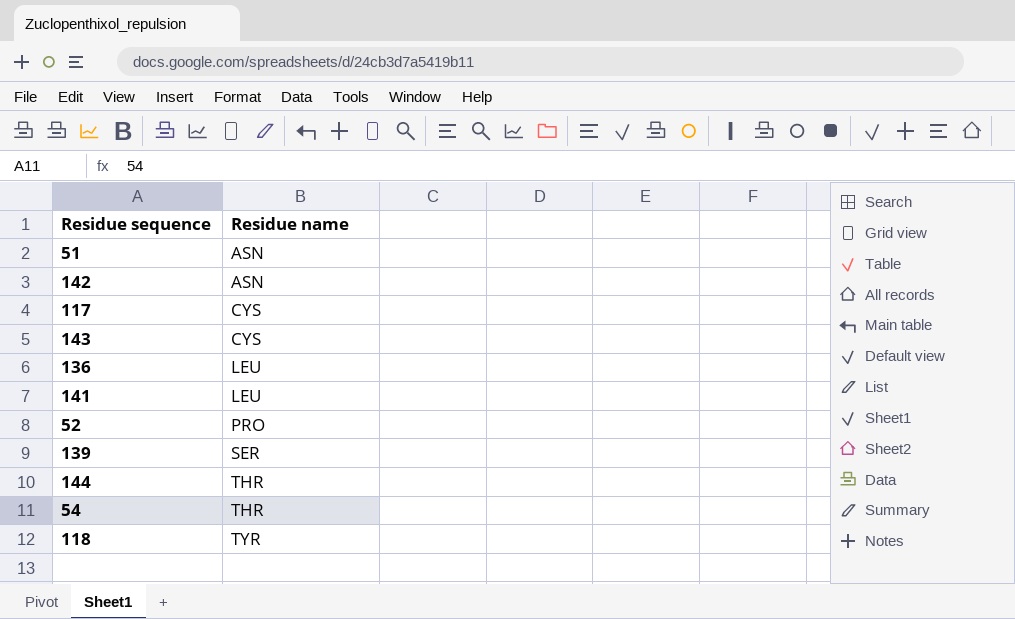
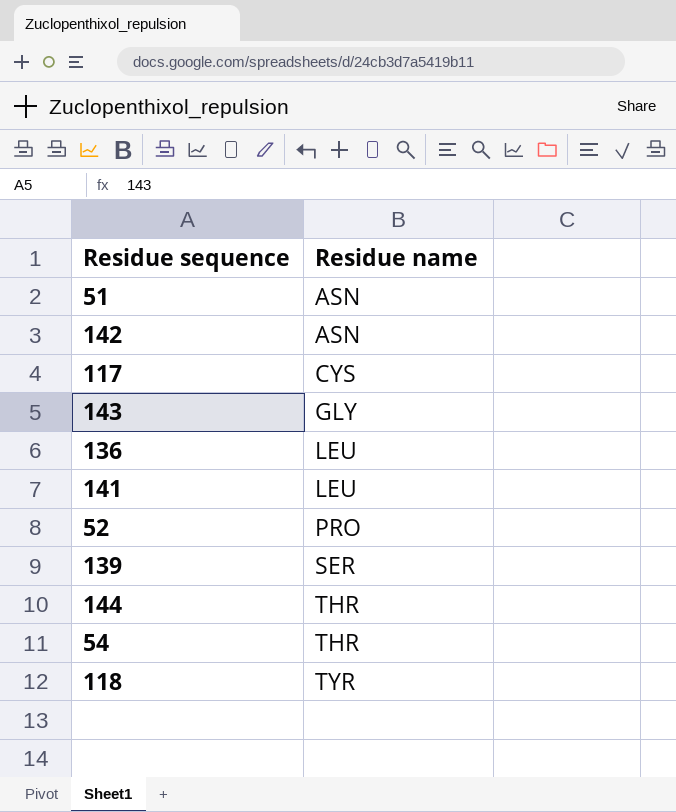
143 | Residue name: CYS -> GLY

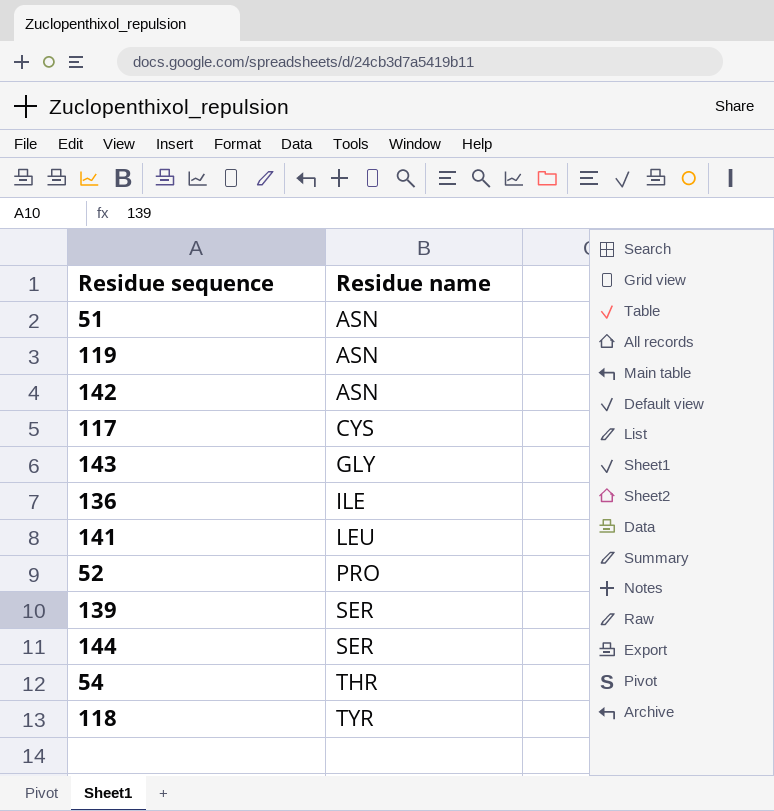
row 119: none -> ASN
136 | Residue name: LEU -> ILE
144 | Residue name: THR -> SER

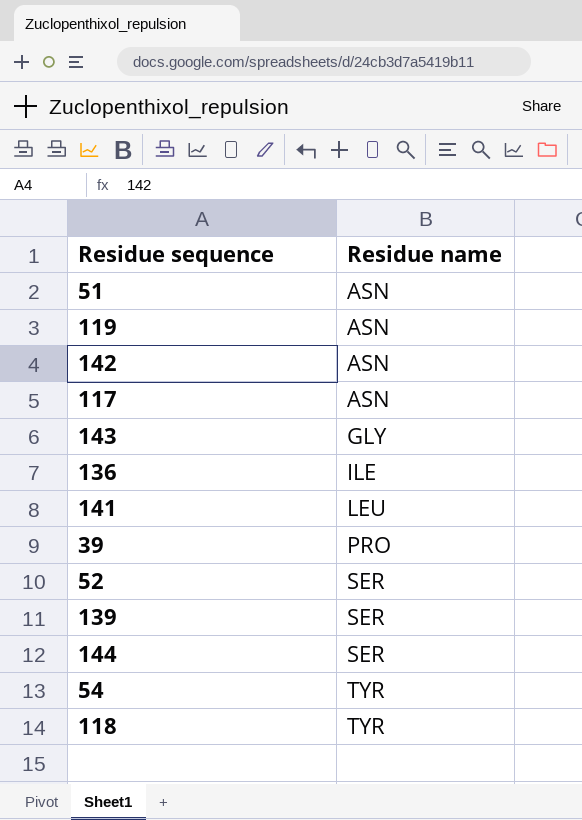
117 | Residue name: CYS -> ASN
row 39: none -> PRO
52 | Residue name: PRO -> SER
54 | Residue name: THR -> TYR

